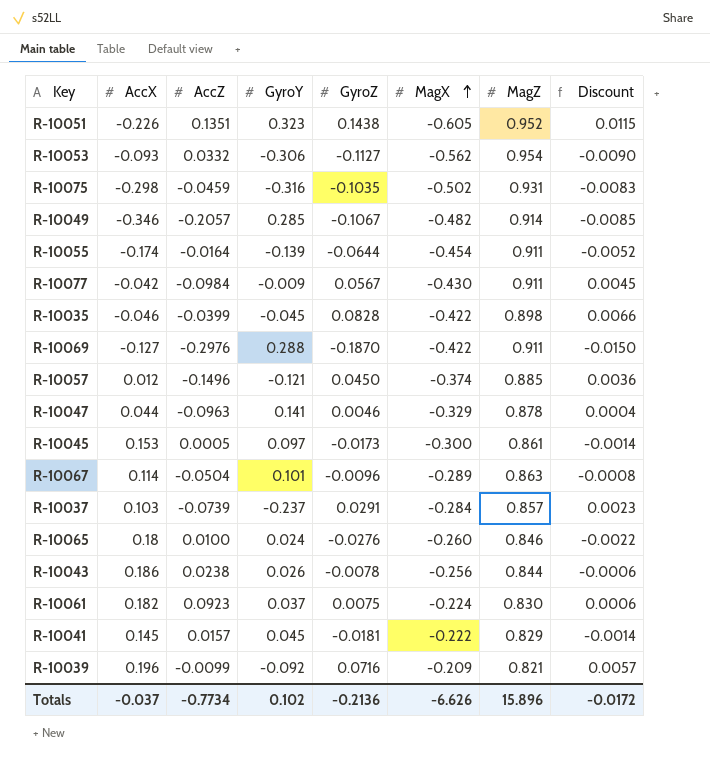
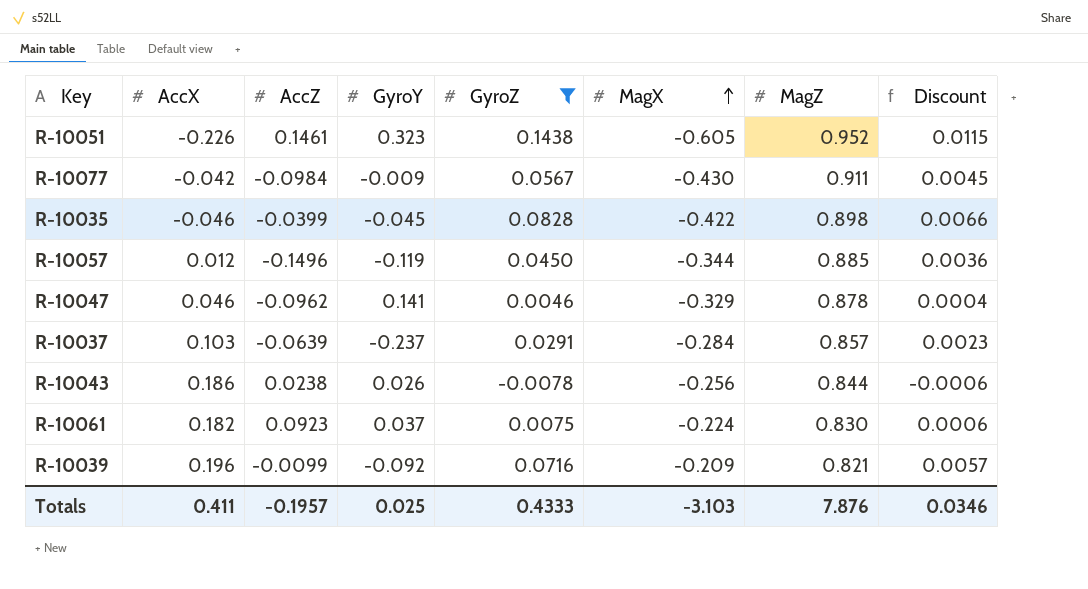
filter: none -> GyroZ >= -0.0078
R-10051 | AccZ: 0.1351 -> 0.1461
R-10057 | GyroY: -0.121 -> -0.119
R-10057 | MagX: -0.374 -> -0.344
R-10047 | AccX: 0.044 -> 0.046
R-10047 | AccZ: -0.0963 -> -0.0962
R-10037 | AccZ: -0.0739 -> -0.0639
Totals | AccX: -0.037 -> 0.411
Totals | AccZ: -0.7734 -> -0.1957
Totals | GyroY: 0.102 -> 0.025
Totals | GyroZ: -0.2136 -> 0.4333
Totals | MagX: -6.626 -> -3.103
Totals | MagZ: 15.896 -> 7.876
Totals | Discount: -0.0172 -> 0.0346

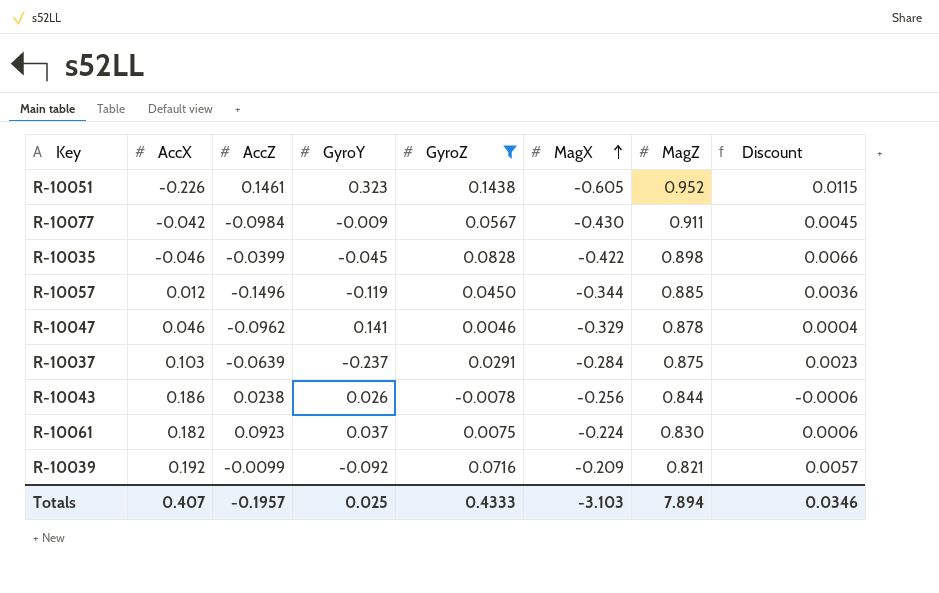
R-10037 | MagZ: 0.857 -> 0.875
R-10039 | AccX: 0.196 -> 0.192
Totals | AccX: 0.411 -> 0.407
Totals | MagZ: 7.876 -> 7.894

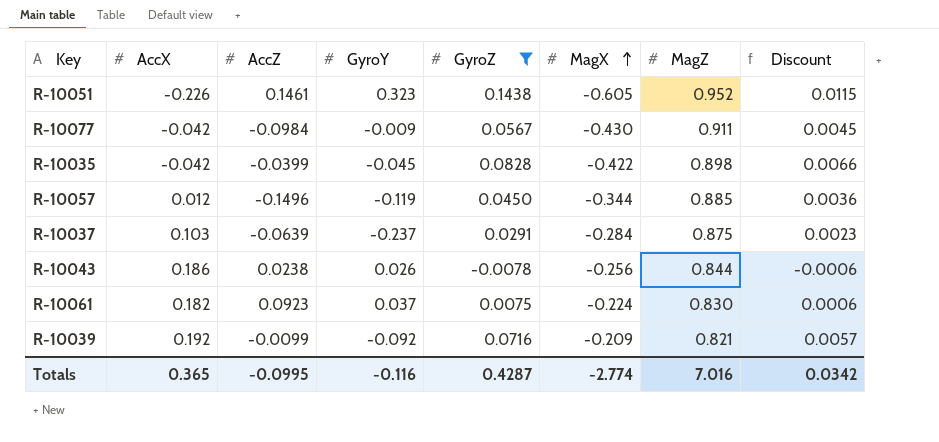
row R-10047: 0.046 | -0.0962 | 0.141 | 0.0046 | -0.329 | 0.878 | 0.0004 -> none
R-10035 | AccX: -0.046 -> -0.042
Totals | AccX: 0.407 -> 0.365
Totals | AccZ: -0.1957 -> -0.0995
Totals | GyroY: 0.025 -> -0.116
Totals | GyroZ: 0.4333 -> 0.4287
Totals | MagX: -3.103 -> -2.774
Totals | MagZ: 7.894 -> 7.016
Totals | Discount: 0.0346 -> 0.0342

